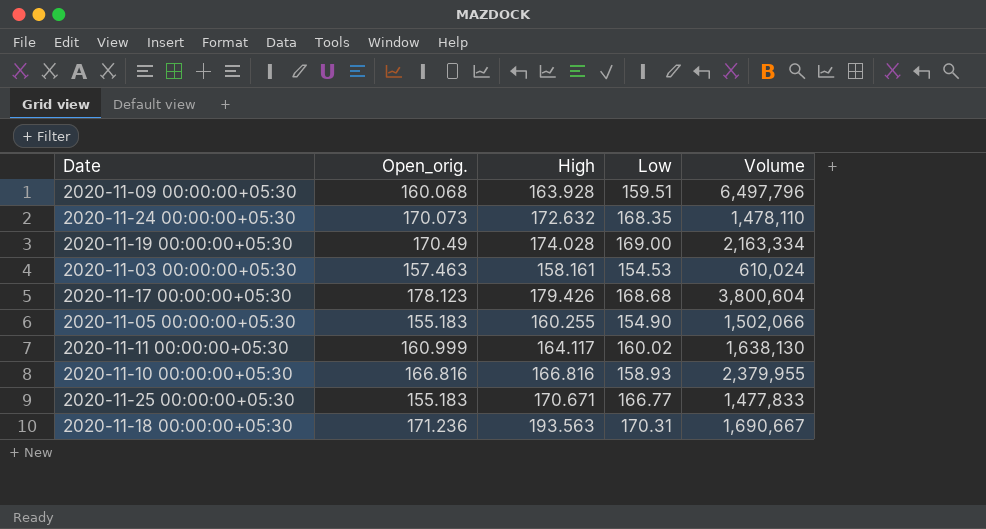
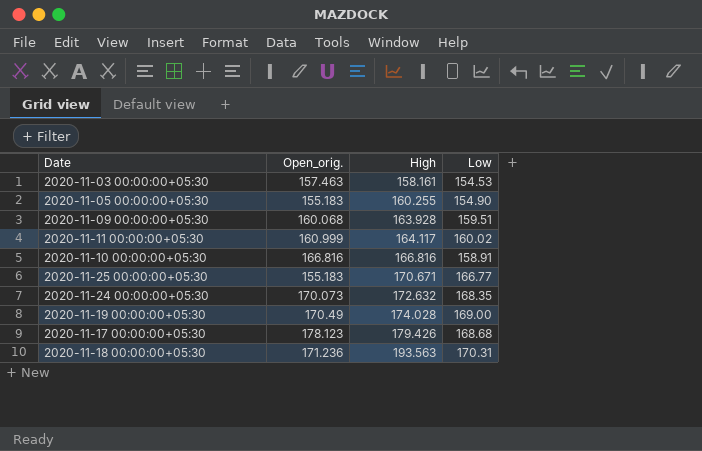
row order: none -> High ascending
column Volume | position: 5 -> none
2020-11-10 00:00:00+05:30 | Low: 158.93 -> 158.91

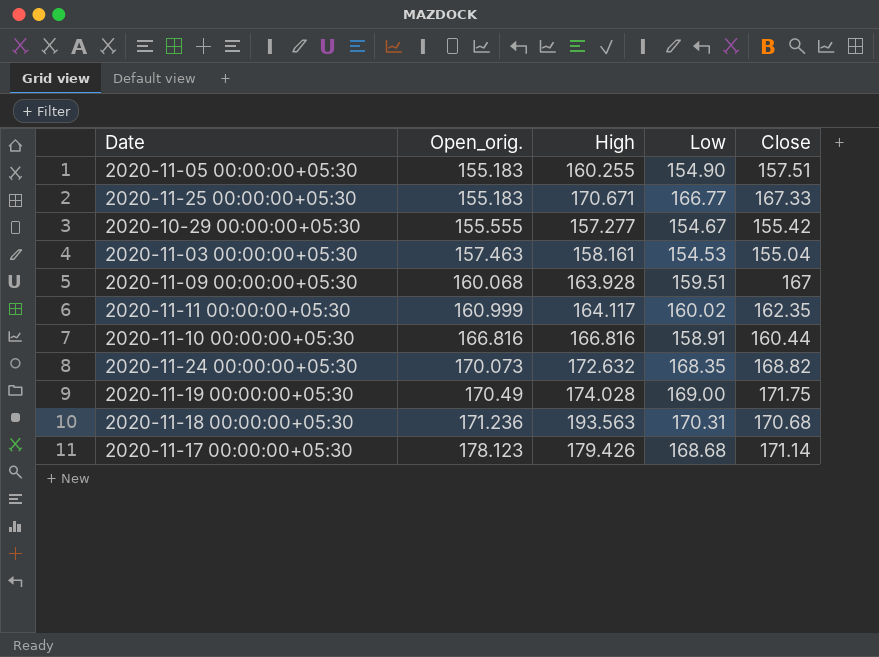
row order: High ascending -> Open_orig. ascending
column Close | position: none -> 5
row 2020-10-29 00:00:00+05:30: none -> 155.555 | 157.277 | 154.67 | 155.42

